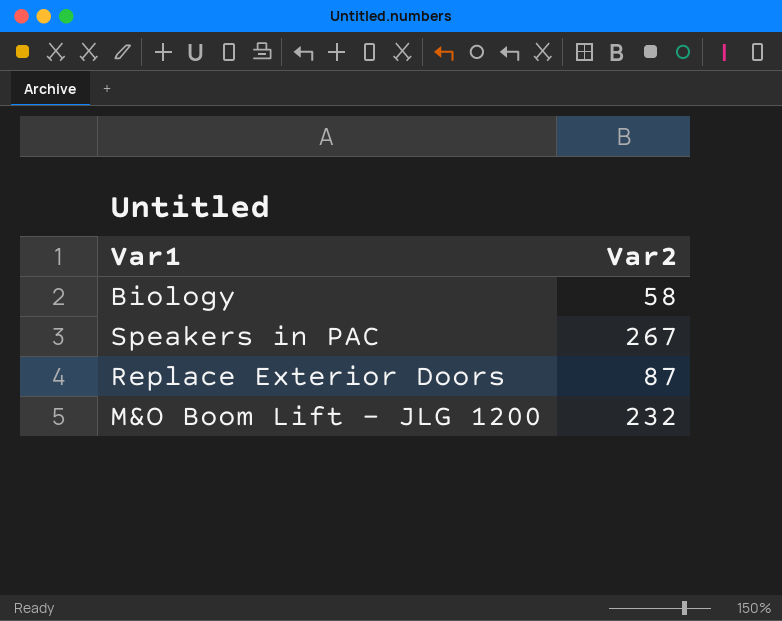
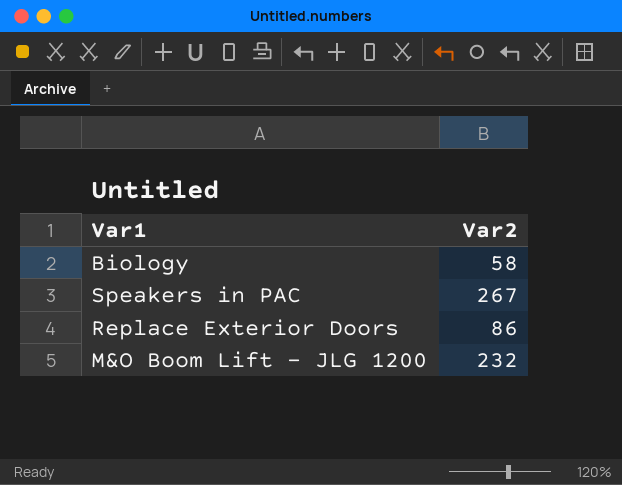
Replace Exterior Doors | Var2: 87 -> 86

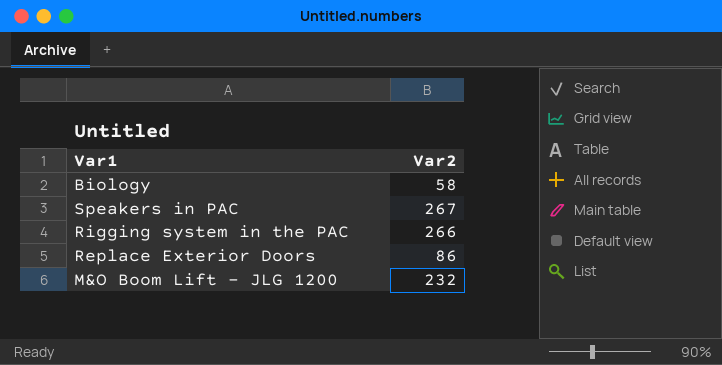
row Rigging system in the PAC: none -> 266

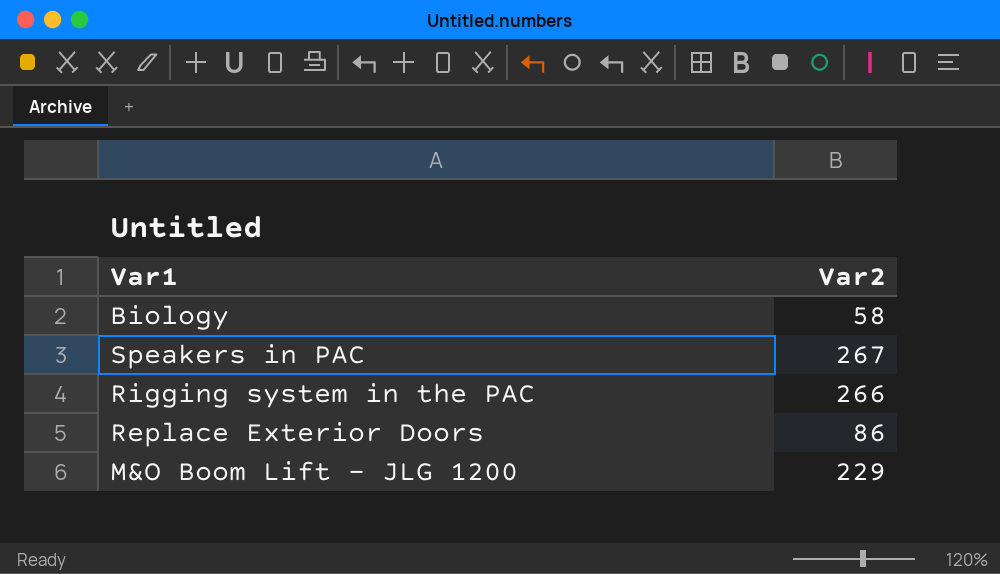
M&O Boom Lift - JLG 1200 | Var2: 232 -> 229

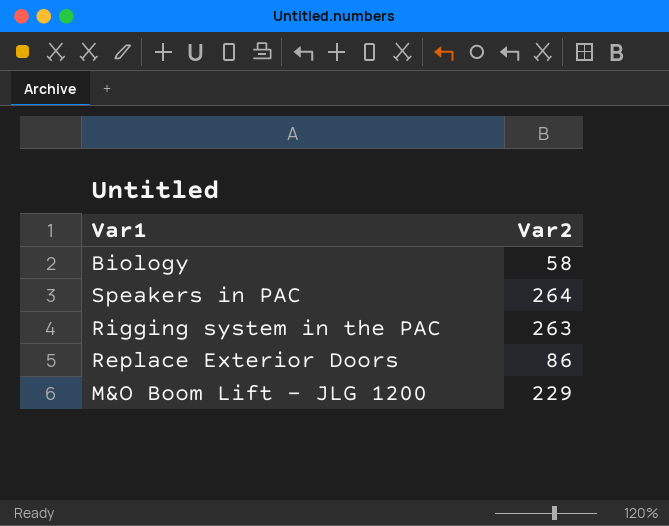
Speakers in PAC | Var2: 267 -> 264
Rigging system in the PAC | Var2: 266 -> 263

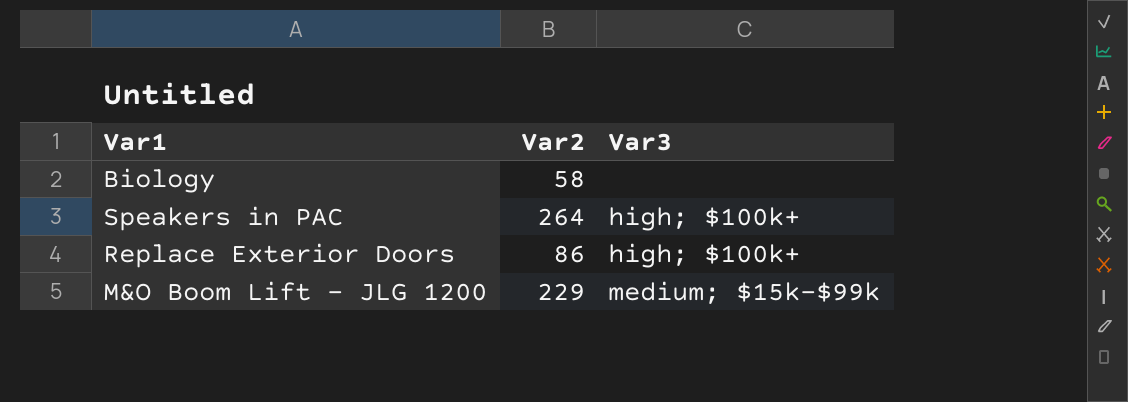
column Var3 | position: none -> 3
row Rigging system in the PAC: 263 -> none

